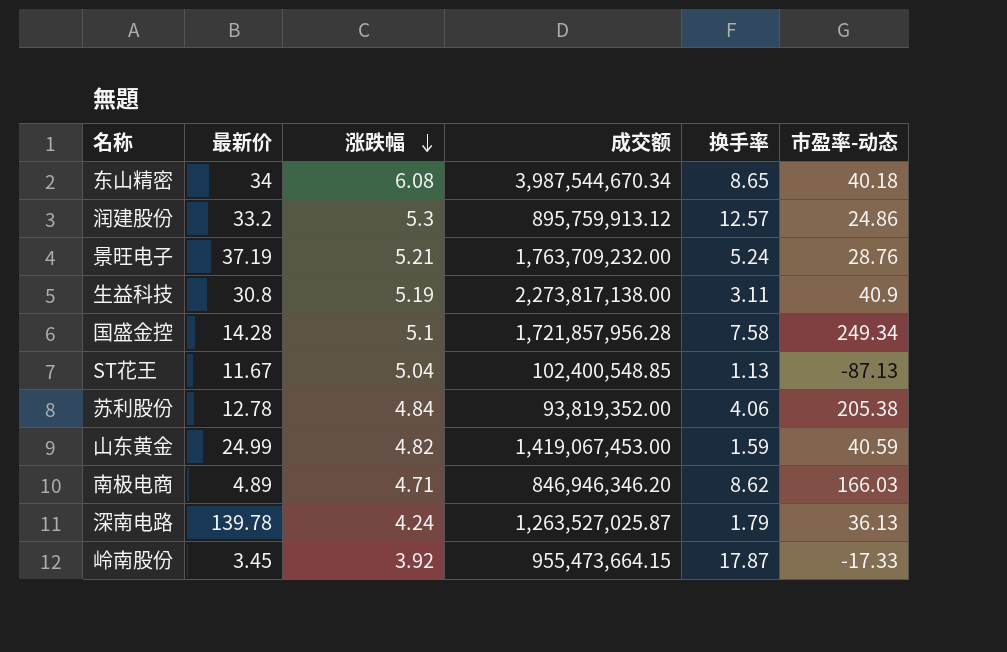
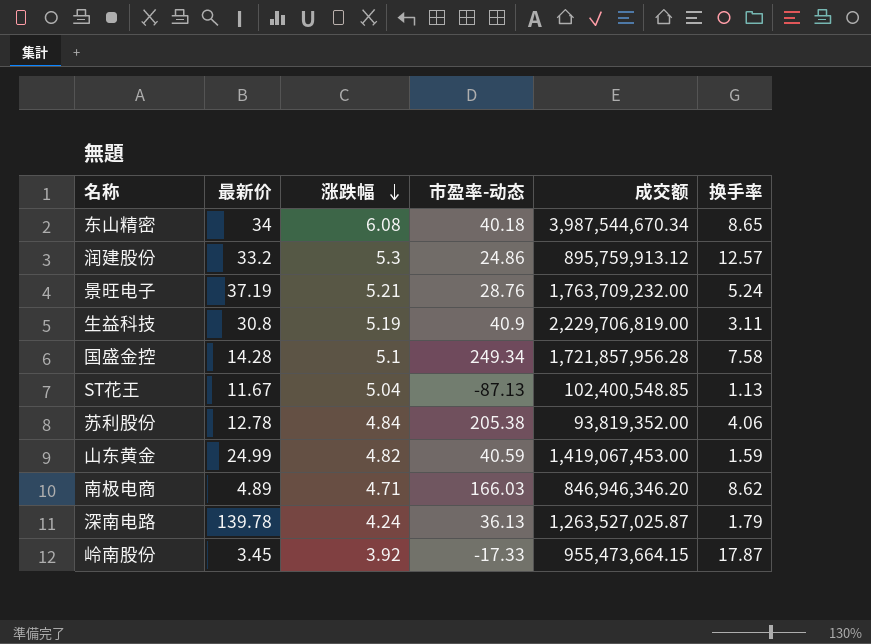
column 市盈率-动态 | position: 6 -> 4
生益科技 | 成交额: 2,273,817,138.00 -> 2,229,706,819.00

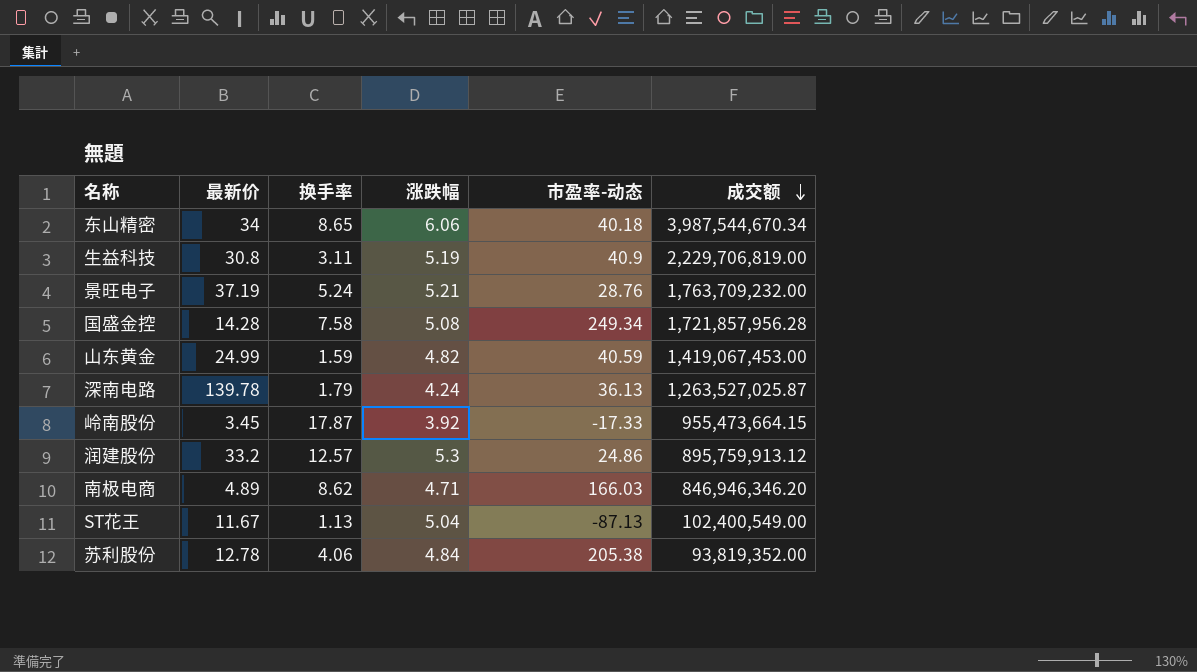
row order: 涨跌幅 descending -> 成交额 descending
column 换手率 | position: 6 -> 3
东山精密 | 涨跌幅: 6.08 -> 6.06
国盛金控 | 涨跌幅: 5.1 -> 5.08
ST花王 | 成交额: 102,400,548.85 -> 102,400,549.00

